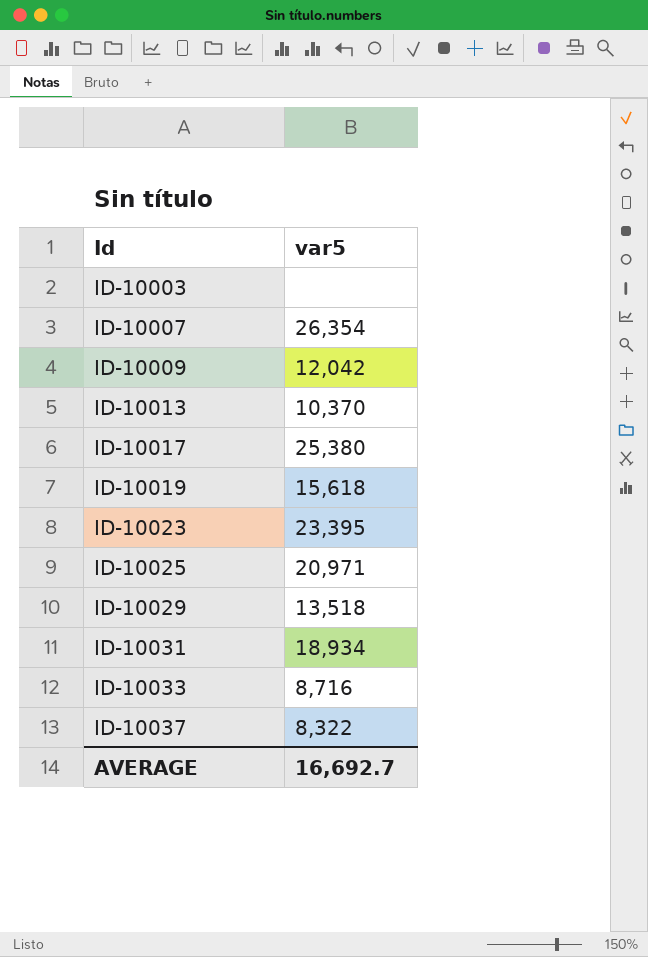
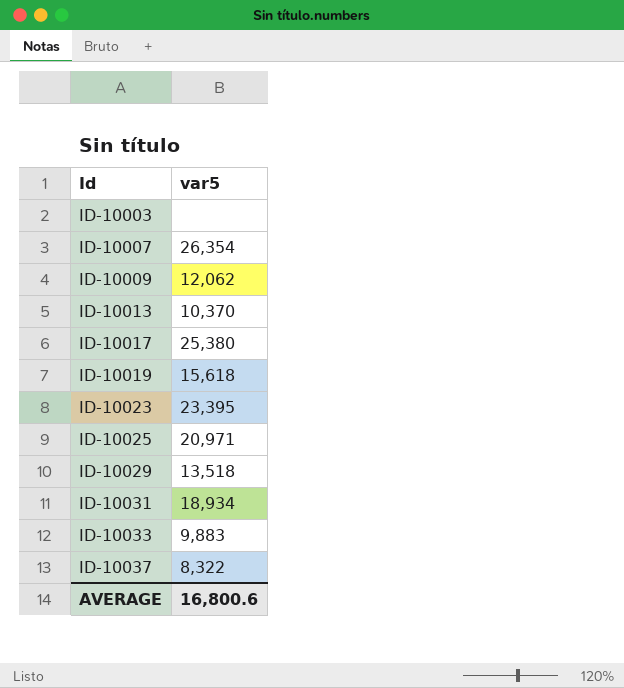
ID-10009 | var5: 12,042 -> 12,062
ID-10033 | var5: 8,716 -> 9,883
AVERAGE | var5: 16,692.7 -> 16,800.6

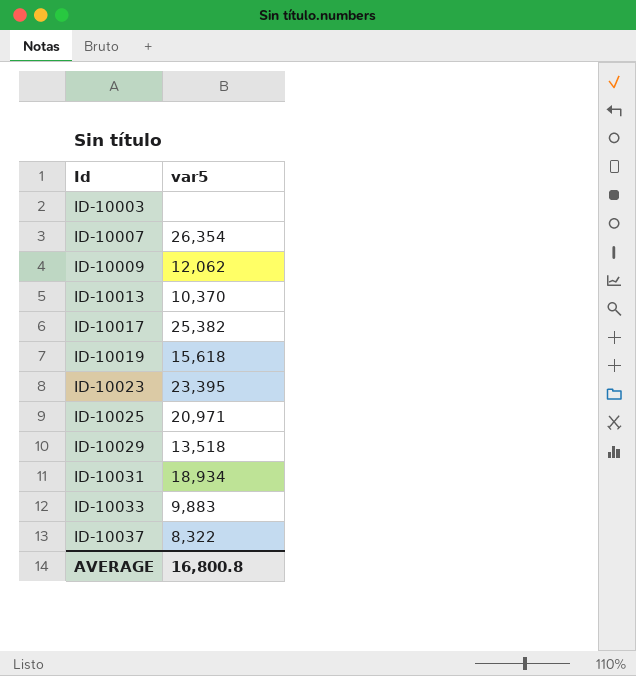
ID-10017 | var5: 25,380 -> 25,382
AVERAGE | var5: 16,800.6 -> 16,800.8

